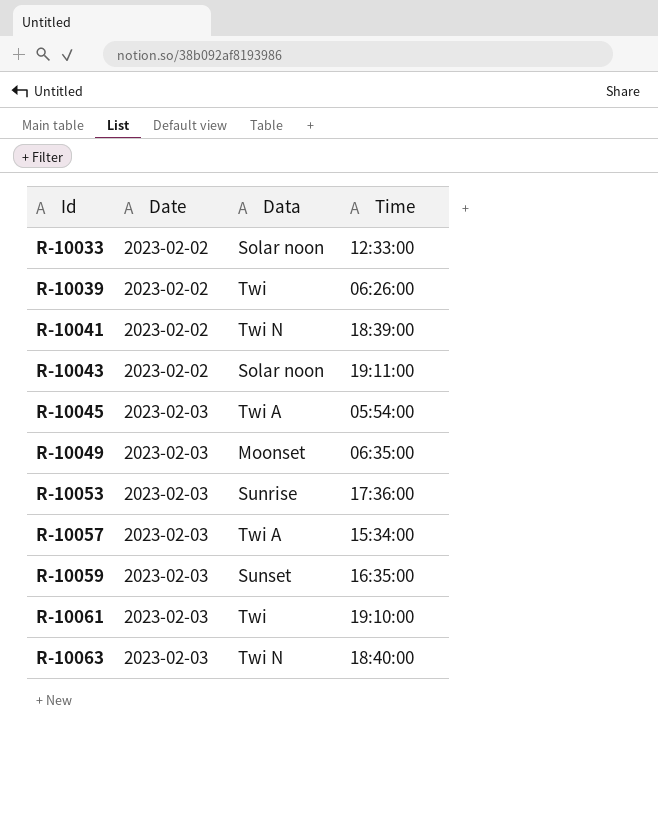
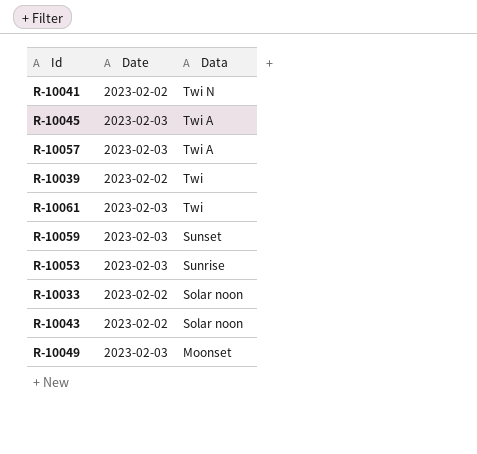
row order: Id ascending -> Data descending
column Time | position: 4 -> none
row R-10063: 2023-02-03 | Twi N | 18:40:00 -> none

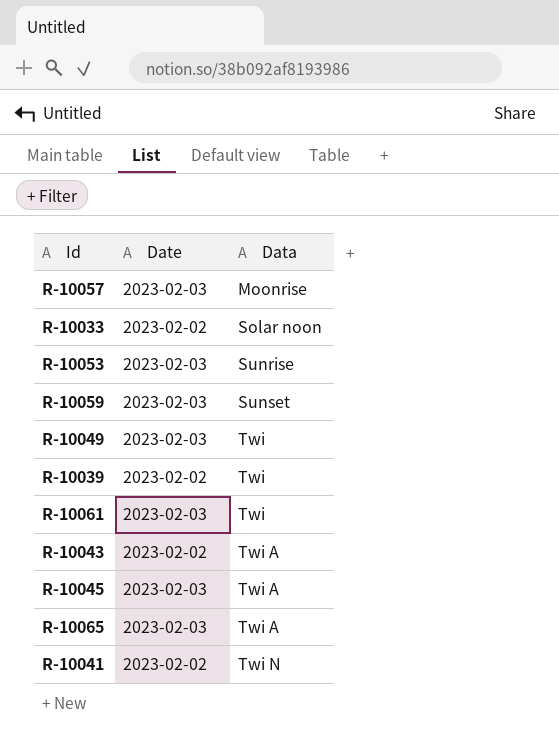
row order: Data descending -> Data ascending
R-10057 | Data: Twi A -> Moonrise
R-10049 | Data: Moonset -> Twi
R-10043 | Data: Solar noon -> Twi A
row R-10065: none -> 2023-02-03 | Twi A

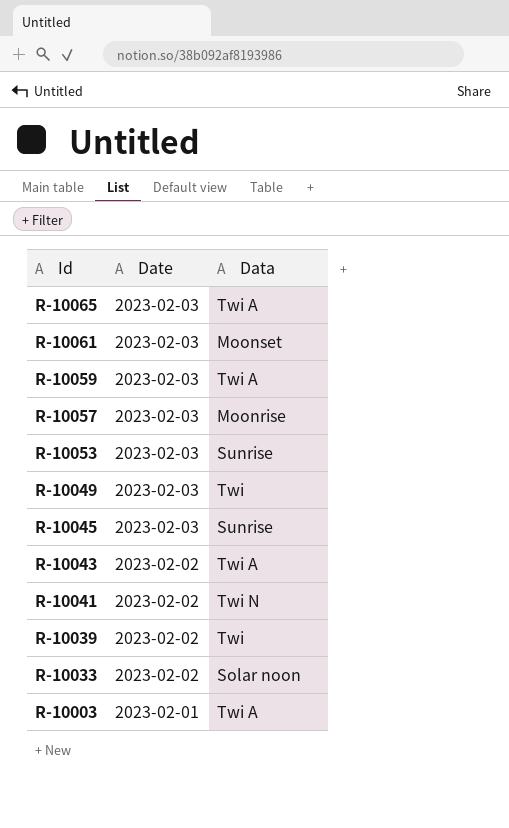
row order: Data ascending -> Id descending
R-10061 | Data: Twi -> Moonset
R-10059 | Data: Sunset -> Twi A
R-10045 | Data: Twi A -> Sunrise
row R-10003: none -> 2023-02-01 | Twi A

